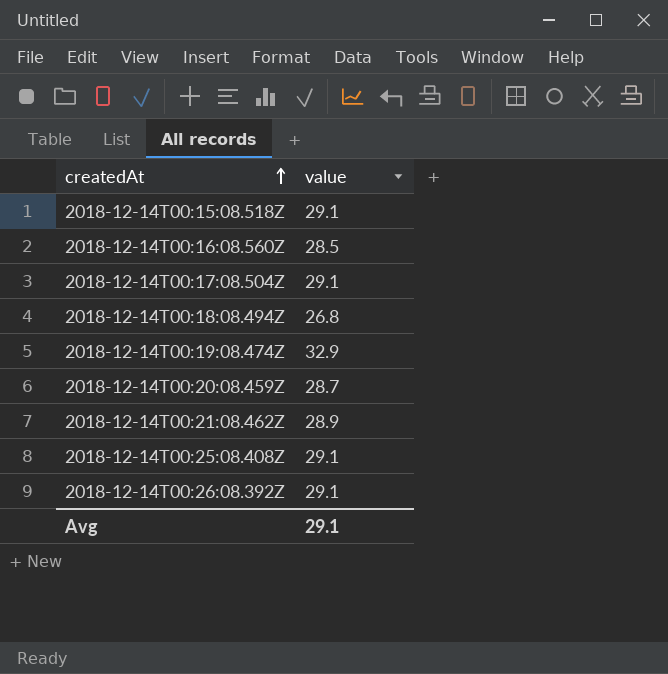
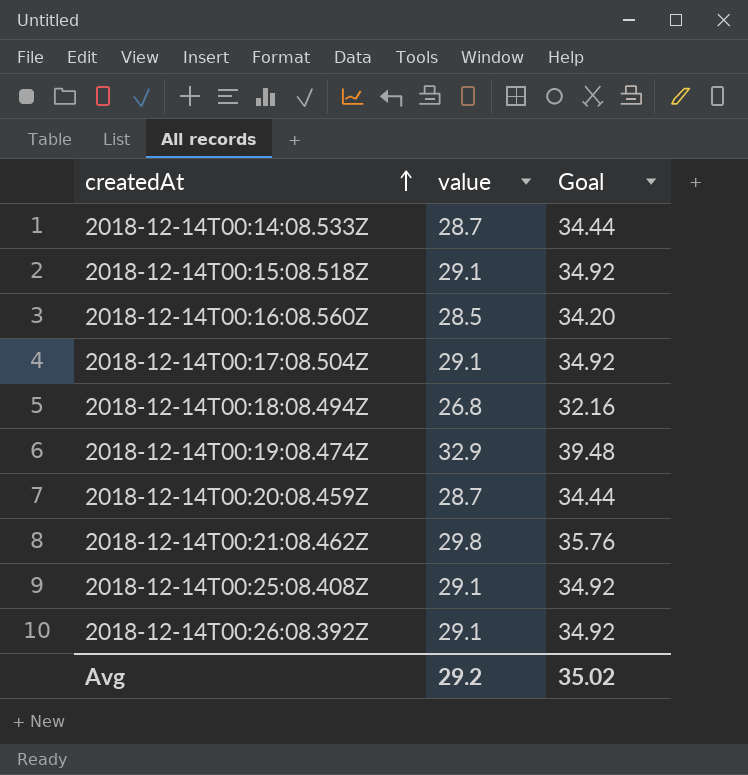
column Goal | formula: none -> [value] * 1.2
row 2018-12-14T00:14:08.533Z: none -> 28.7 | 34.44
2018-12-14T00:21:08.462Z | value: 28.9 -> 29.8
Avg | value: 29.1 -> 29.2

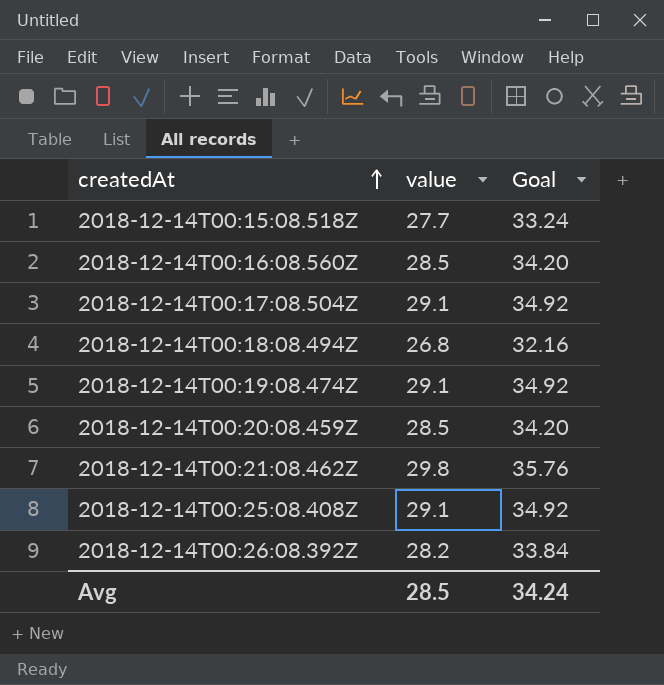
row 2018-12-14T00:14:08.533Z: 28.7 | 34.44 -> none
2018-12-14T00:15:08.518Z | value: 29.1 -> 27.7
2018-12-14T00:15:08.518Z | Goal: 34.92 -> 33.24
2018-12-14T00:19:08.474Z | value: 32.9 -> 29.1
2018-12-14T00:19:08.474Z | Goal: 39.48 -> 34.92
2018-12-14T00:20:08.459Z | value: 28.7 -> 28.5
2018-12-14T00:20:08.459Z | Goal: 34.44 -> 34.20
2018-12-14T00:26:08.392Z | value: 29.1 -> 28.2
2018-12-14T00:26:08.392Z | Goal: 34.92 -> 33.84
Avg | value: 29.2 -> 28.5
Avg | Goal: 35.02 -> 34.24

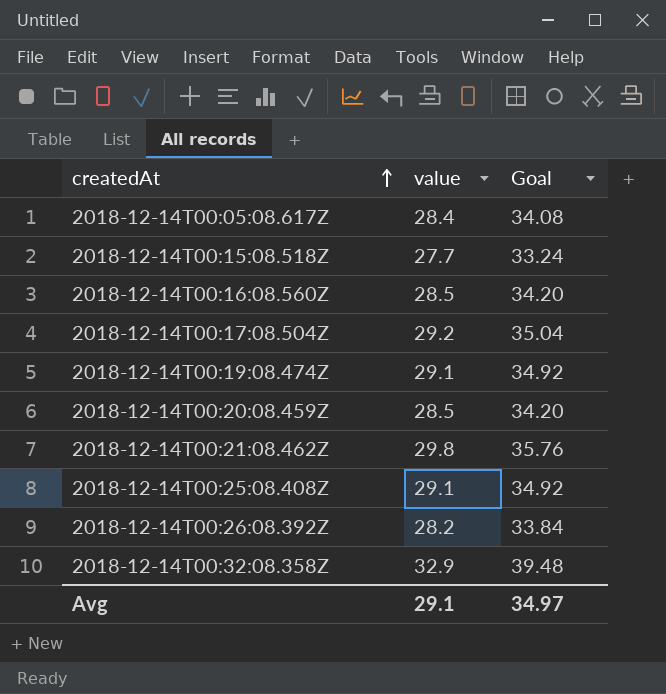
row 2018-12-14T00:18:08.494Z: 26.8 | 32.16 -> none
row 2018-12-14T00:05:08.617Z: none -> 28.4 | 34.08
2018-12-14T00:17:08.504Z | value: 29.1 -> 29.2
2018-12-14T00:17:08.504Z | Goal: 34.92 -> 35.04
row 2018-12-14T00:32:08.358Z: none -> 32.9 | 39.48
Avg | value: 28.5 -> 29.1
Avg | Goal: 34.24 -> 34.97

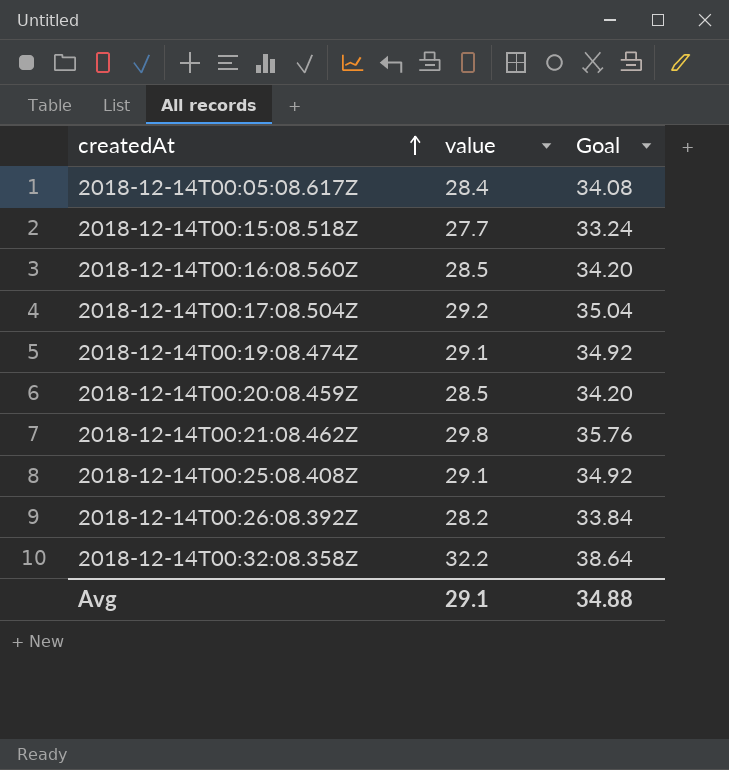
2018-12-14T00:32:08.358Z | value: 32.9 -> 32.2
2018-12-14T00:32:08.358Z | Goal: 39.48 -> 38.64
Avg | Goal: 34.97 -> 34.88

